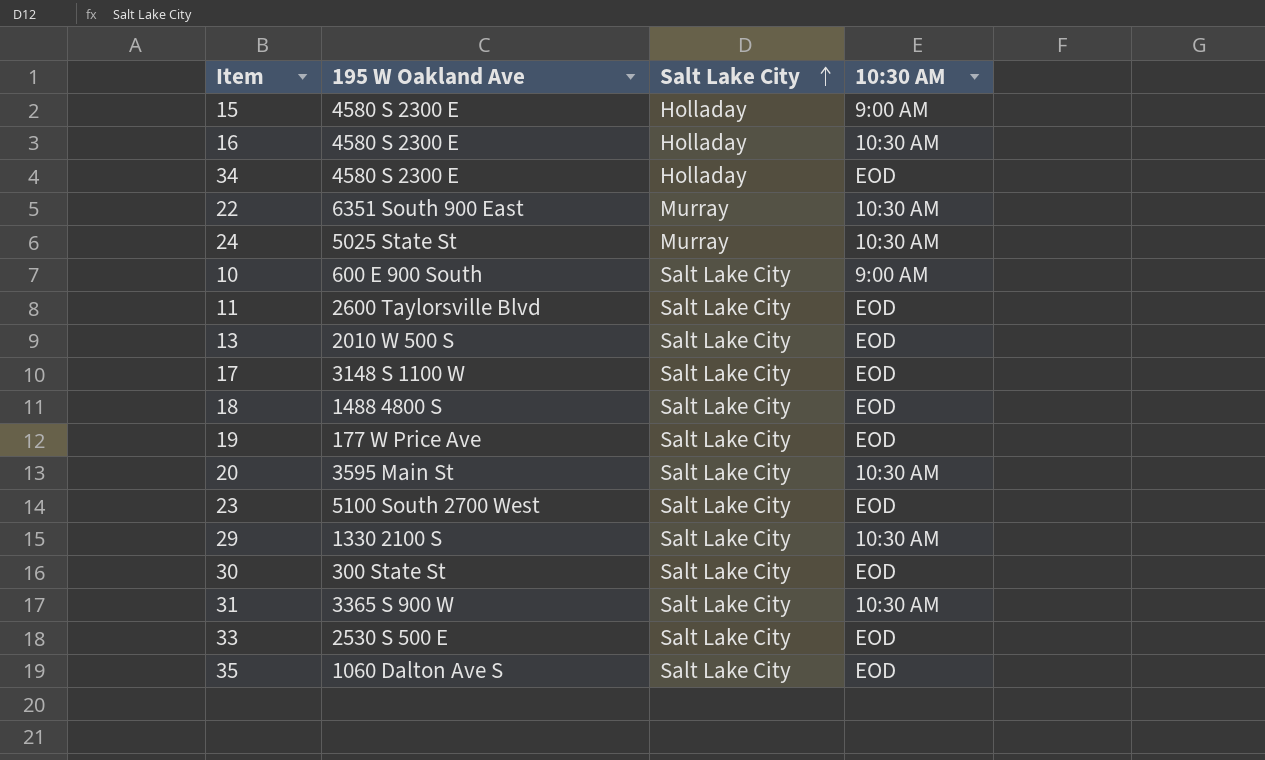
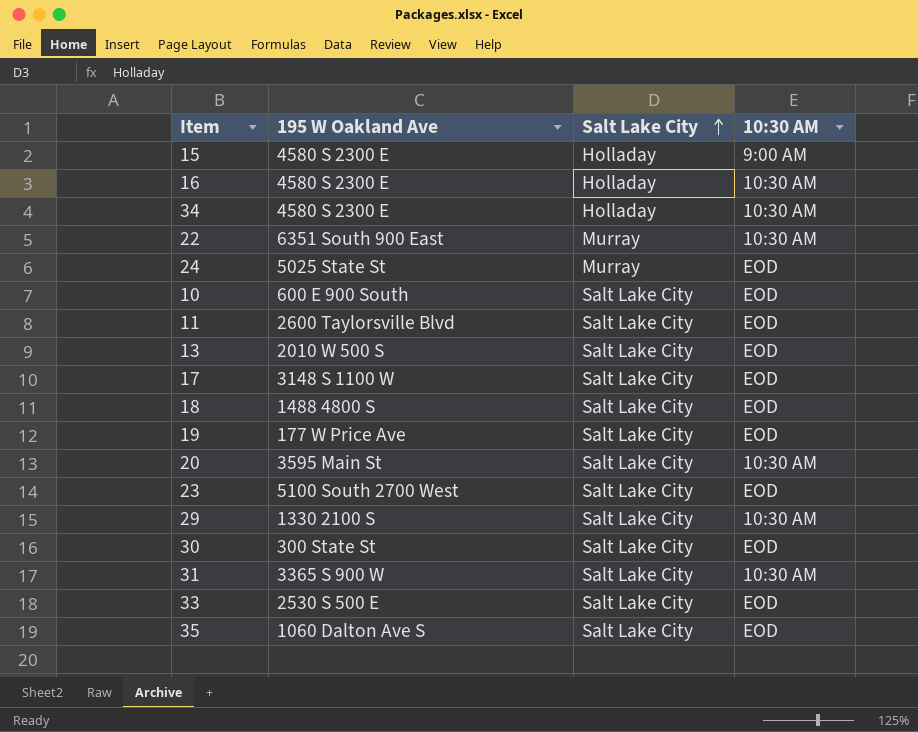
34 | 10:30 AM: EOD -> 10:30 AM
24 | 10:30 AM: 10:30 AM -> EOD
10 | 10:30 AM: 9:00 AM -> EOD

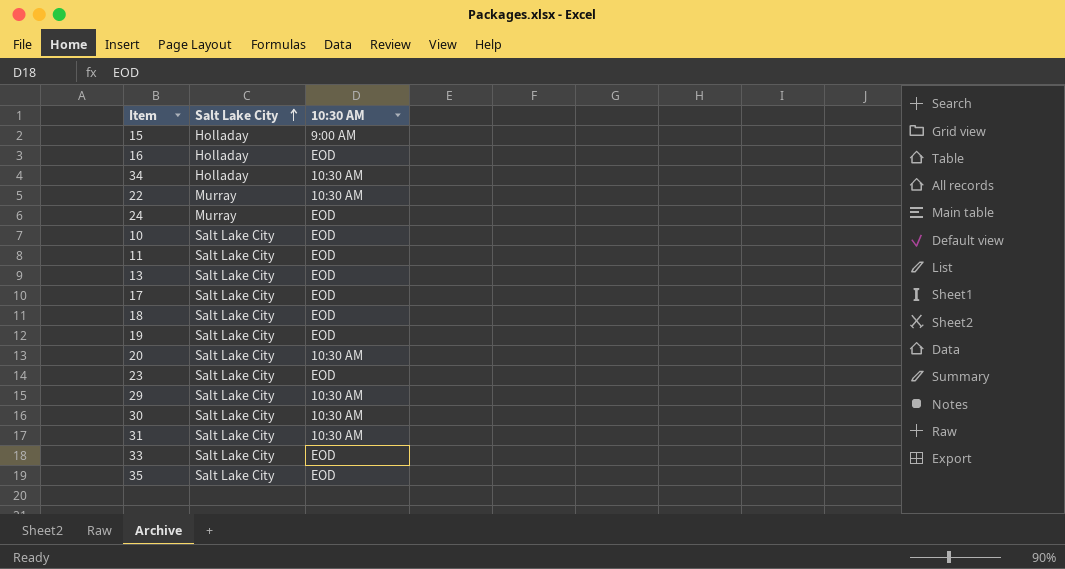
column 195 W Oakland Ave | position: 2 -> none
16 | 10:30 AM: 10:30 AM -> EOD
30 | 10:30 AM: EOD -> 10:30 AM

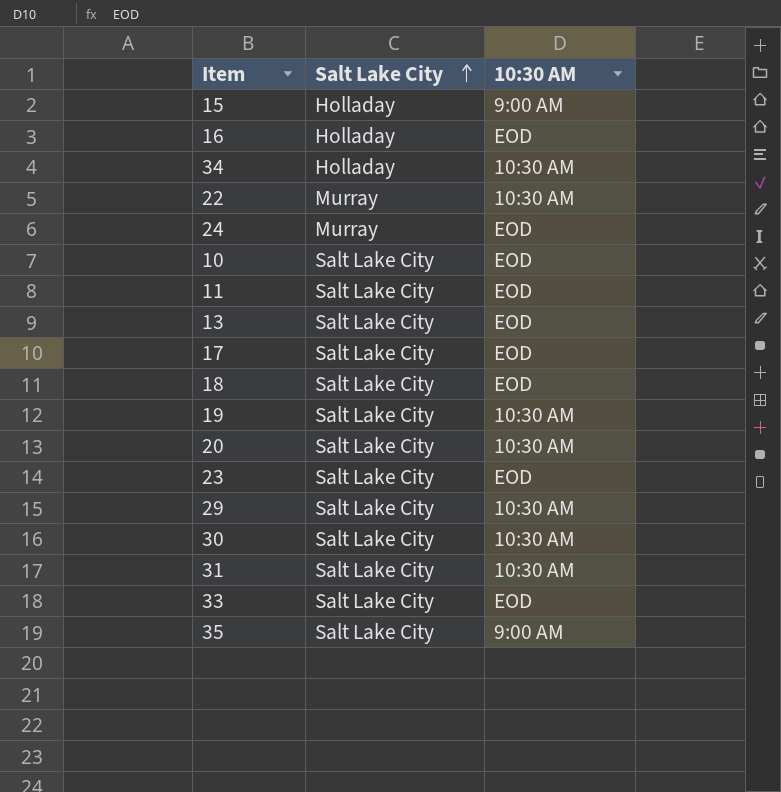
19 | 10:30 AM: EOD -> 10:30 AM
35 | 10:30 AM: EOD -> 9:00 AM

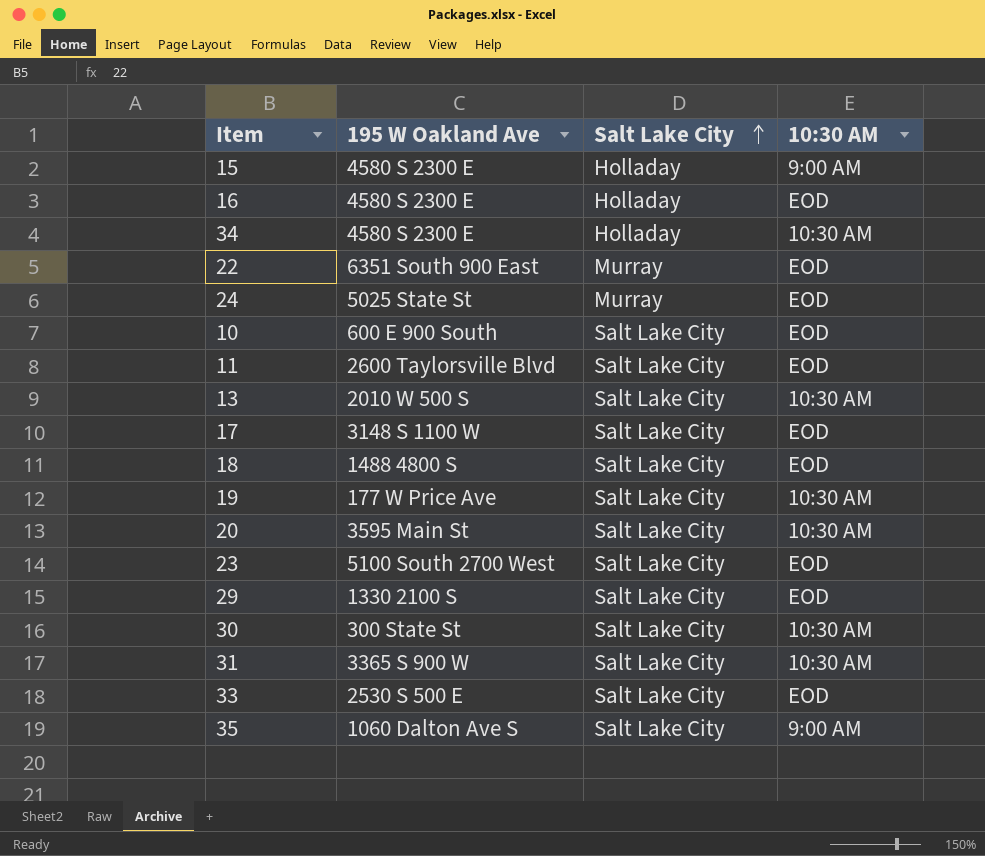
column 195 W Oakland Ave | position: none -> 2
22 | 10:30 AM: 10:30 AM -> EOD
13 | 10:30 AM: EOD -> 10:30 AM
29 | 10:30 AM: 10:30 AM -> EOD

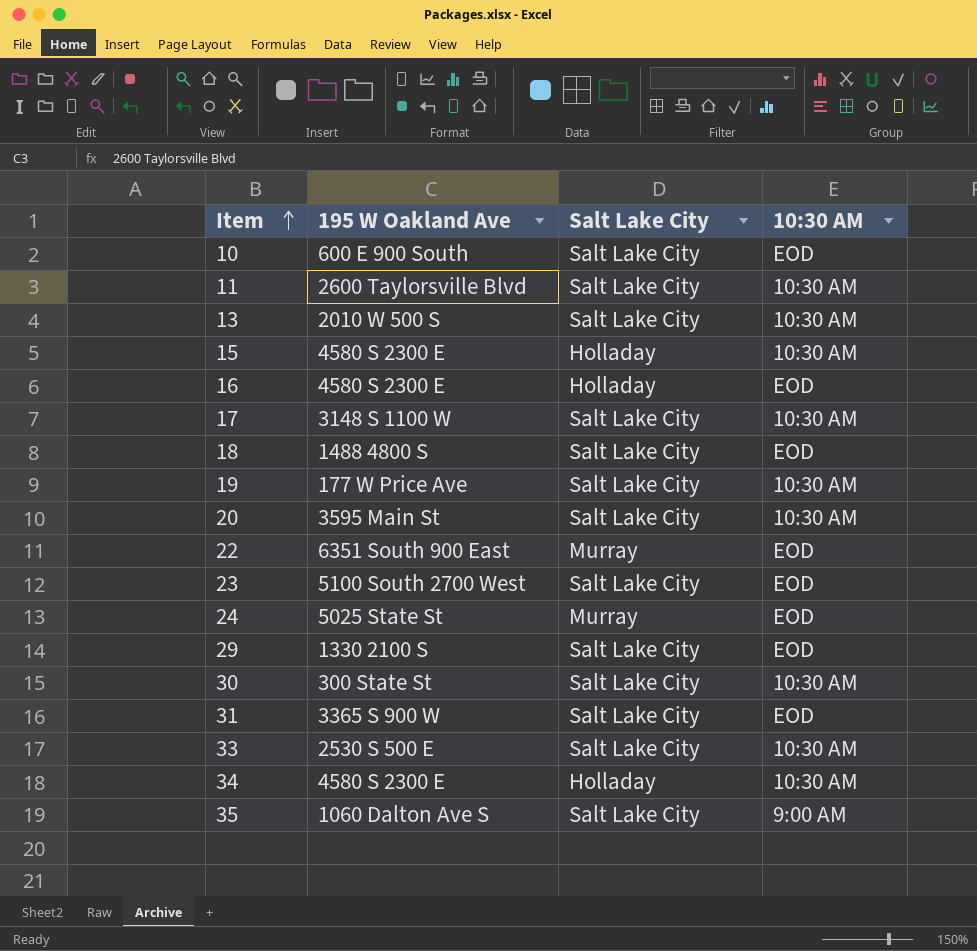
row order: Salt Lake City ascending -> Item ascending
11 | 10:30 AM: EOD -> 10:30 AM
15 | 10:30 AM: 9:00 AM -> 10:30 AM
17 | 10:30 AM: EOD -> 10:30 AM
31 | 10:30 AM: 10:30 AM -> EOD
33 | 10:30 AM: EOD -> 10:30 AM

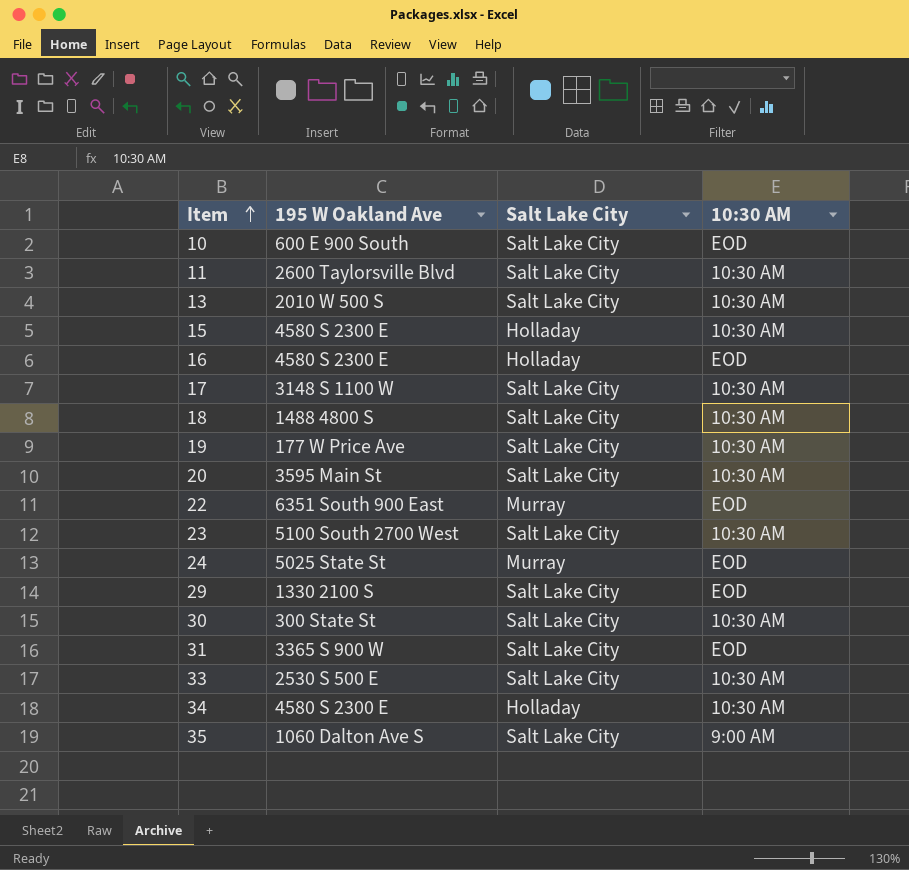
18 | 10:30 AM: EOD -> 10:30 AM
23 | 10:30 AM: EOD -> 10:30 AM

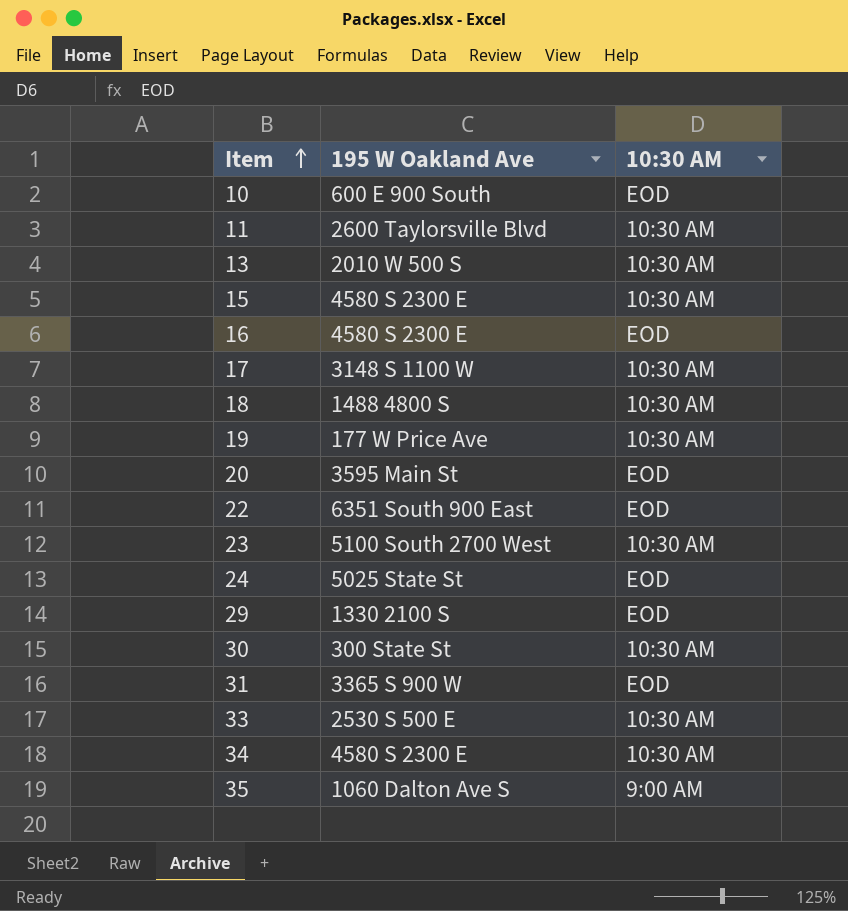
column Salt Lake City | position: 3 -> none
20 | 10:30 AM: 10:30 AM -> EOD

